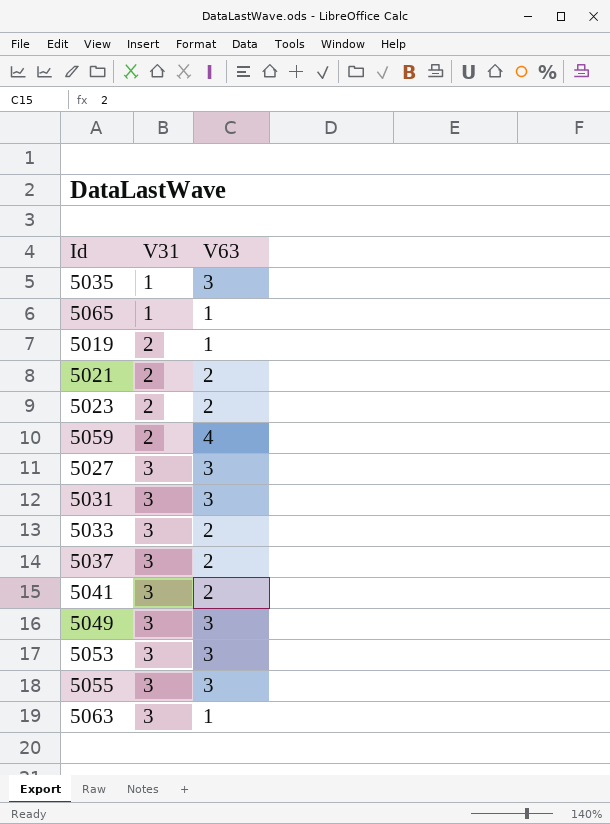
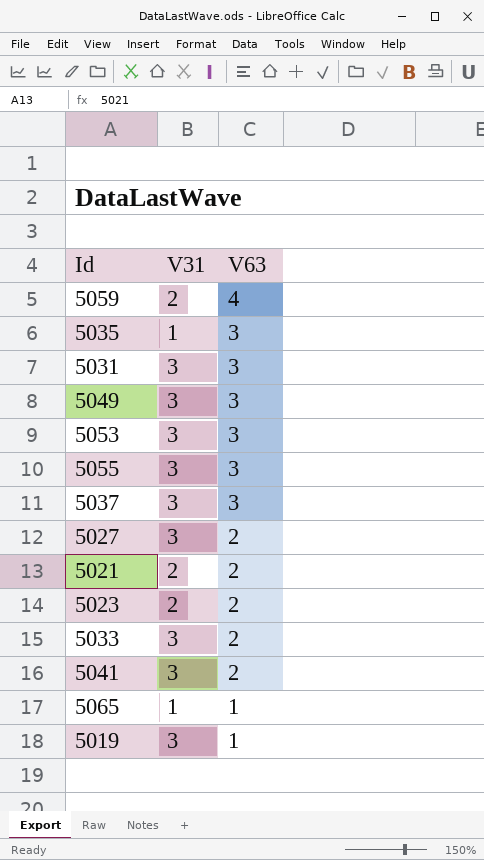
row order: V31 ascending -> V63 descending
row 5063: 3 | 1 -> none
5037 | V63: 2 -> 3
5027 | V63: 3 -> 2
5019 | V31: 2 -> 3

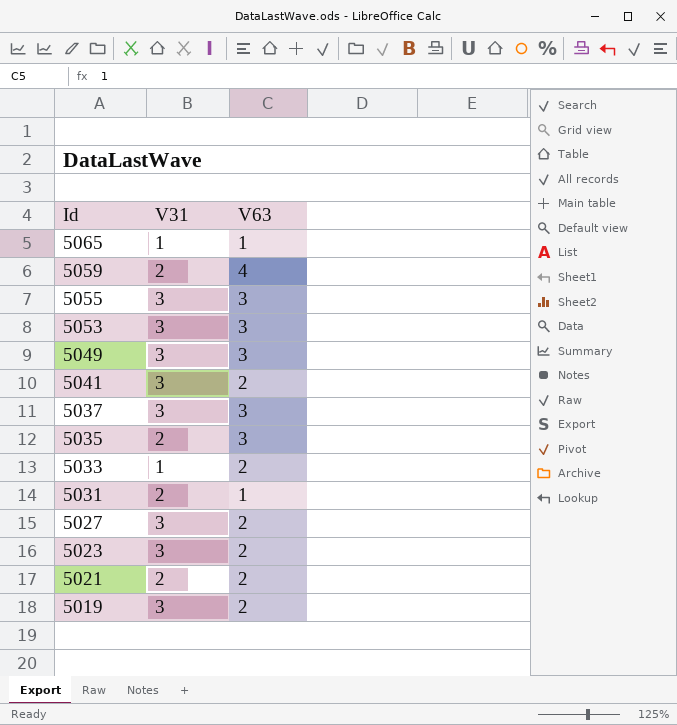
row order: V63 descending -> Id descending
5035 | V31: 1 -> 2
5033 | V31: 3 -> 1
5031 | V31: 3 -> 2
5031 | V63: 3 -> 1
5023 | V31: 2 -> 3
5019 | V63: 1 -> 2

